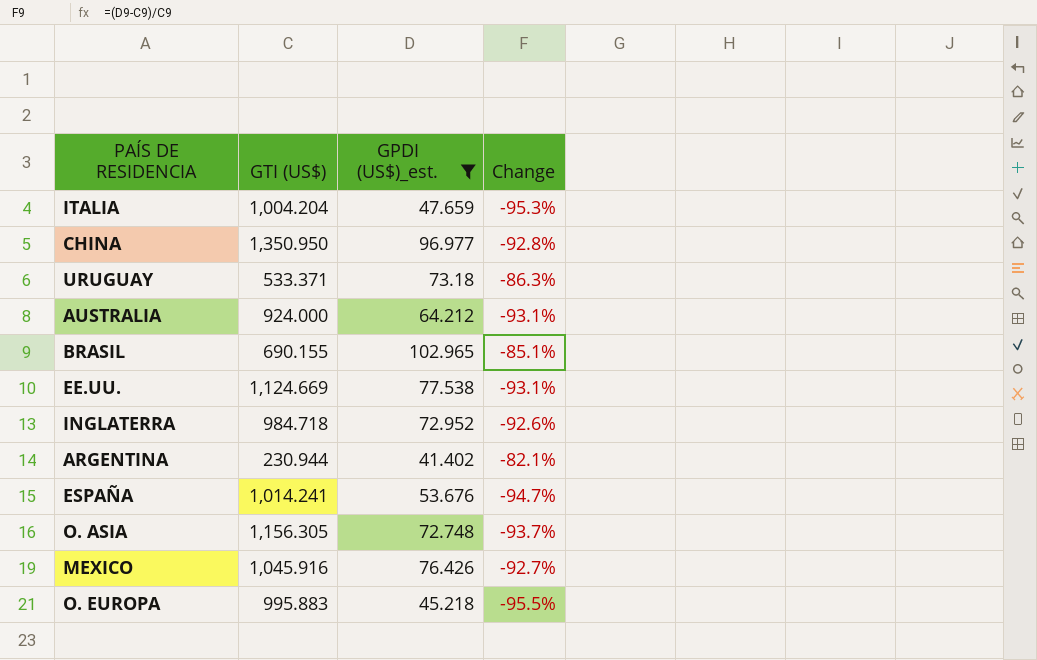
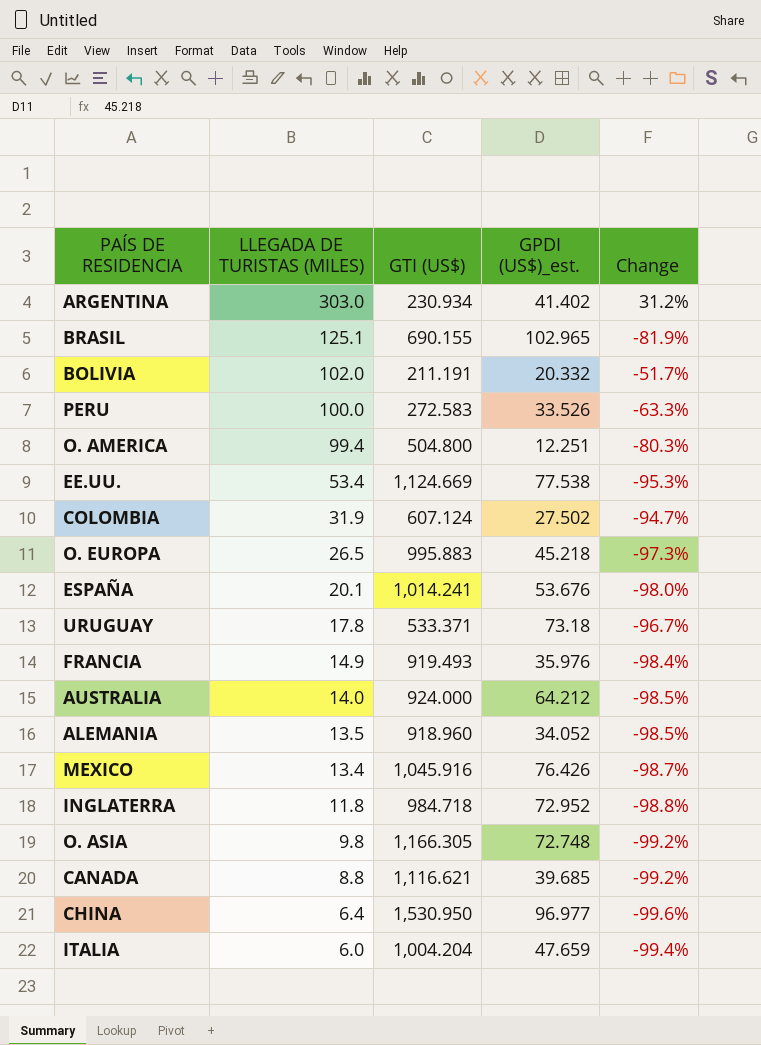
filter: GPDI (US$)_est. >= 41.402 -> none
row order: none -> LLEGADA DE TURISTAS (MILES) descending
column LLEGADA DE TURISTAS (MILES) | position: none -> 2
column Change | formula: ([GPDI (US$)_est.] - [GTI (US$)]) / [GTI (US$)] -> ([LLEGADA DE TURISTAS (MILES)] - [GTI (US$)]) / [GTI (US$)]
ARGENTINA | GTI (US$): 230.944 -> 230.934
O. ASIA | GTI (US$): 1,156.305 -> 1,166.305
CHINA | GTI (US$): 1,350.950 -> 1,530.950

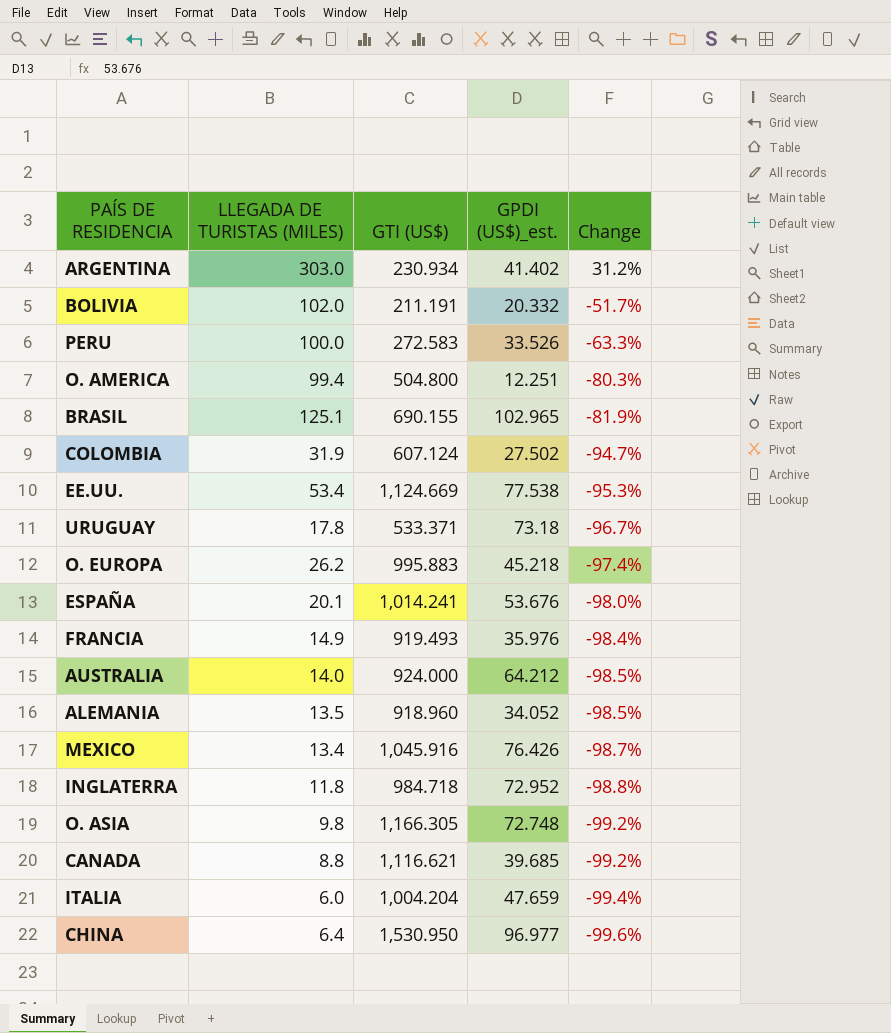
row order: LLEGADA DE TURISTAS (MILES) descending -> Change descending
O. EUROPA | LLEGADA DE TURISTAS (MILES): 26.5 -> 26.2
O. EUROPA | Change: -97.3% -> -97.4%

